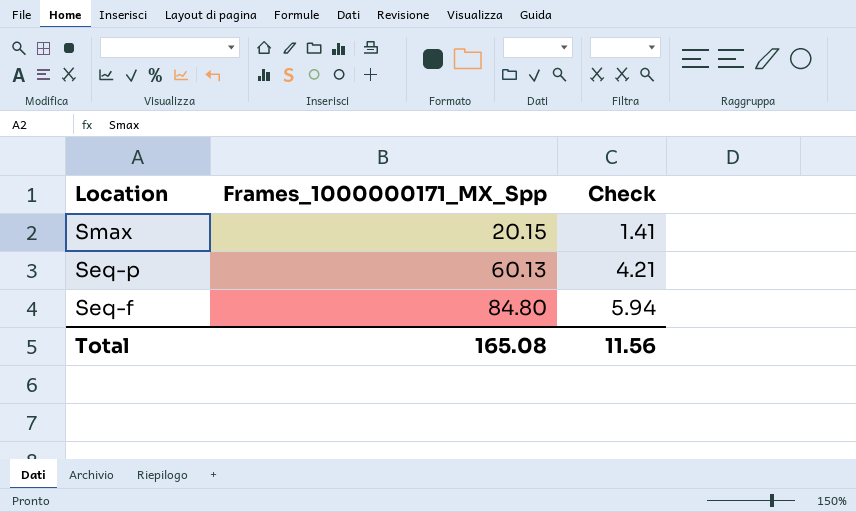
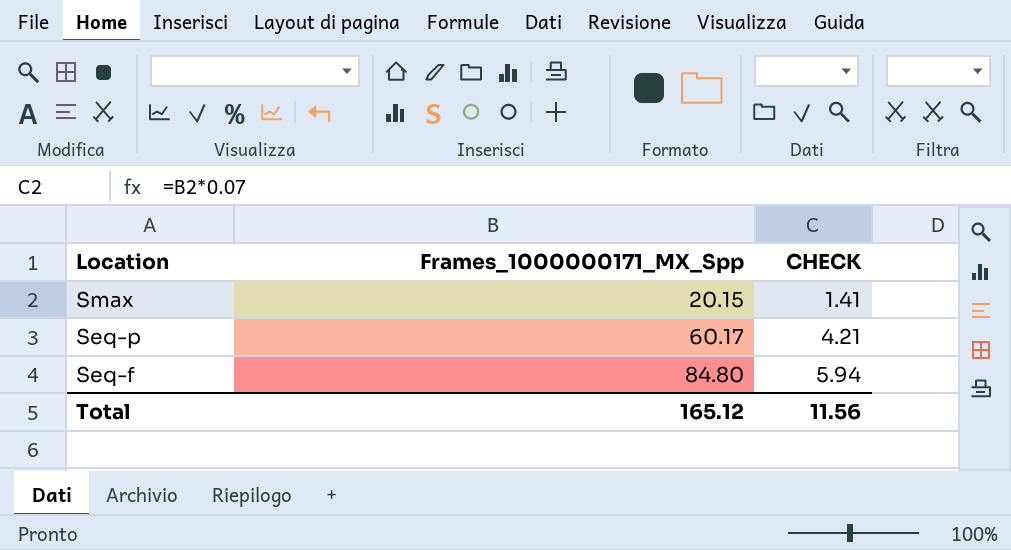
column name: Check -> CHECK
Seq-p | Frames_1000000171_MX_Spp: 60.13 -> 60.17
Total | Frames_1000000171_MX_Spp: 165.08 -> 165.12

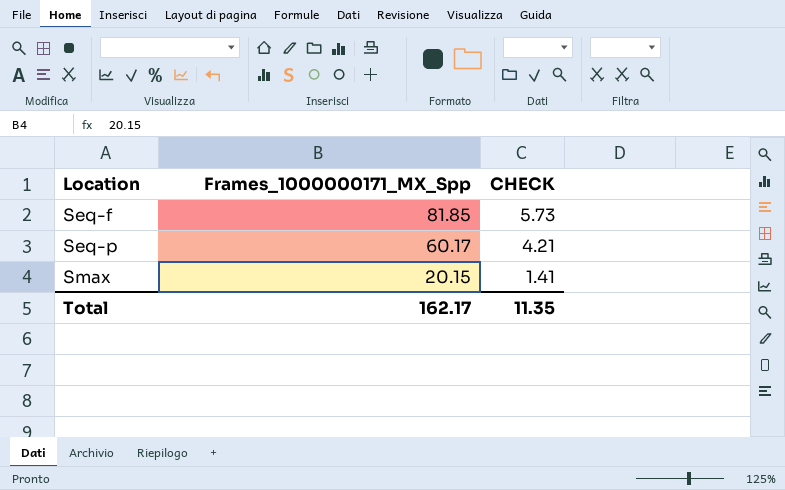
row order: Location descending -> Location ascending
Seq-f | Frames_1000000171_MX_Spp: 84.80 -> 81.85
Seq-f | CHECK: 5.94 -> 5.73
Total | Frames_1000000171_MX_Spp: 165.12 -> 162.17
Total | CHECK: 11.56 -> 11.35

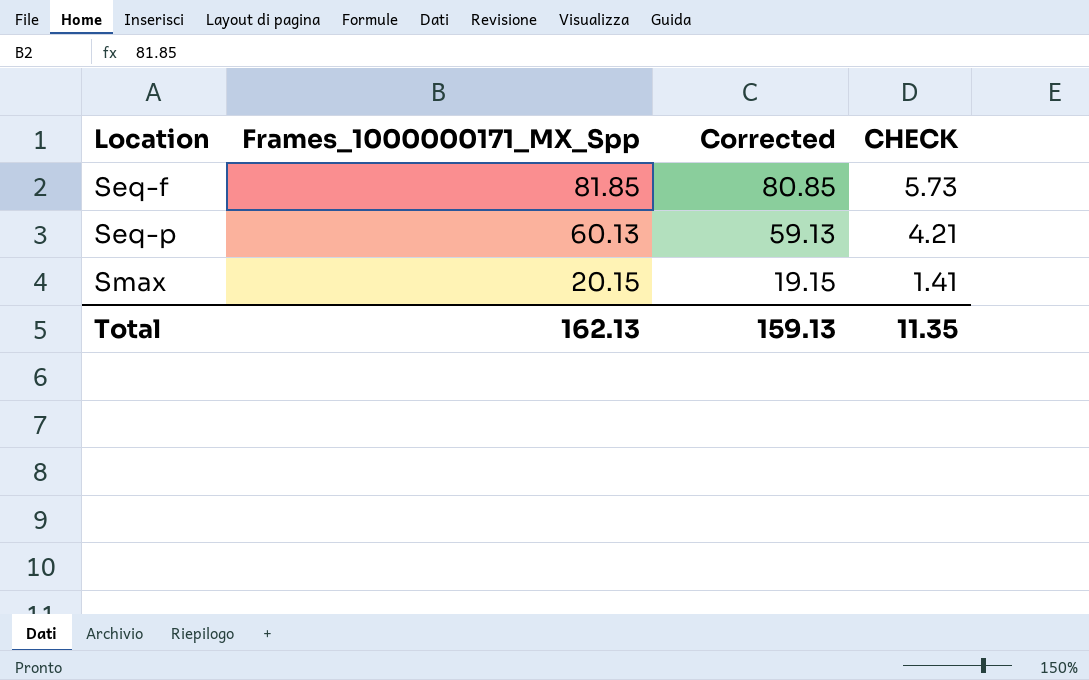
column Corrected | formula: none -> [Frames_1000000171_MX_Spp] - 1
Seq-p | Frames_1000000171_MX_Spp: 60.17 -> 60.13
Total | Frames_1000000171_MX_Spp: 162.17 -> 162.13

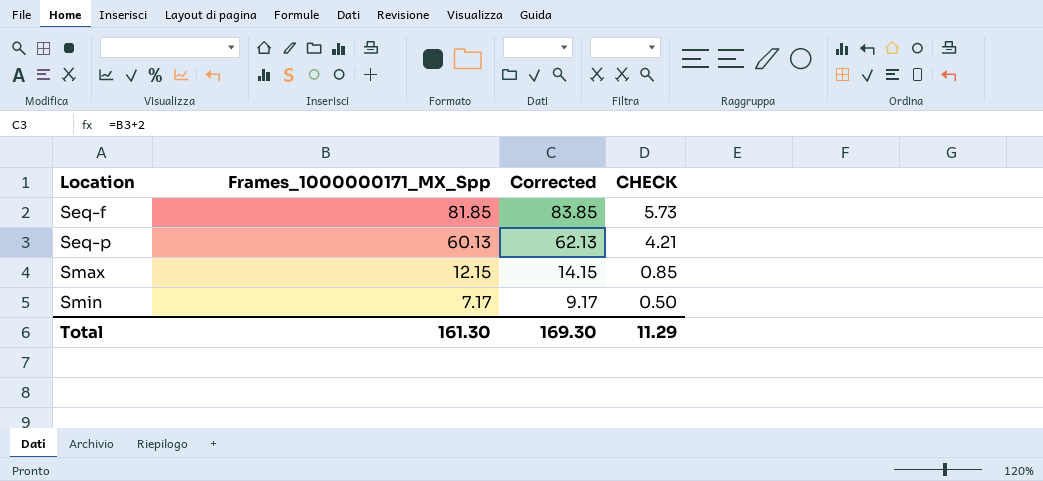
column Corrected | formula: [Frames_1000000171_MX_Spp] - 1 -> [Frames_1000000171_MX_Spp] + 2
Smax | Frames_1000000171_MX_Spp: 20.15 -> 12.15
Smax | CHECK: 1.41 -> 0.85
row Smin: none -> 7.17 | 9.17 | 0.50
Total | Frames_1000000171_MX_Spp: 162.13 -> 161.30
Total | Corrected: 159.13 -> 169.30
Total | CHECK: 11.35 -> 11.29

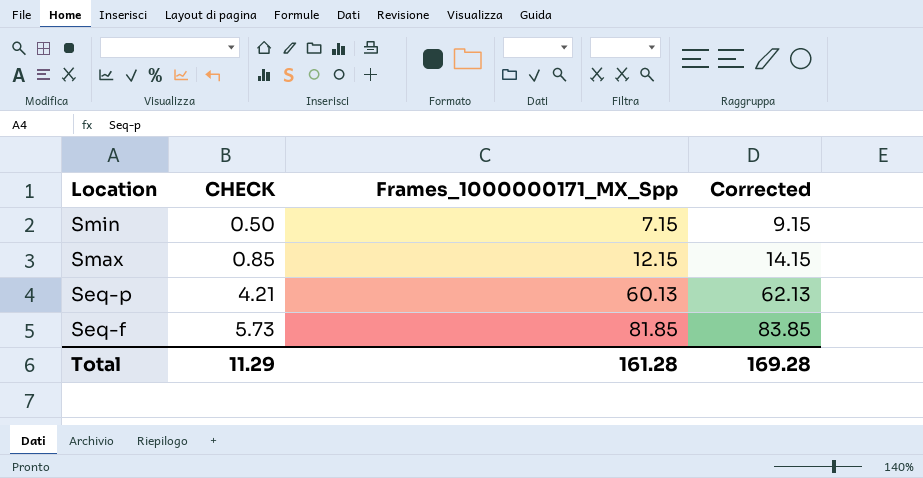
row order: Location ascending -> Location descending
column CHECK | position: 4 -> 2
Smin | Frames_1000000171_MX_Spp: 7.17 -> 7.15
Smin | Corrected: 9.17 -> 9.15
Total | Frames_1000000171_MX_Spp: 161.30 -> 161.28
Total | Corrected: 169.30 -> 169.28

